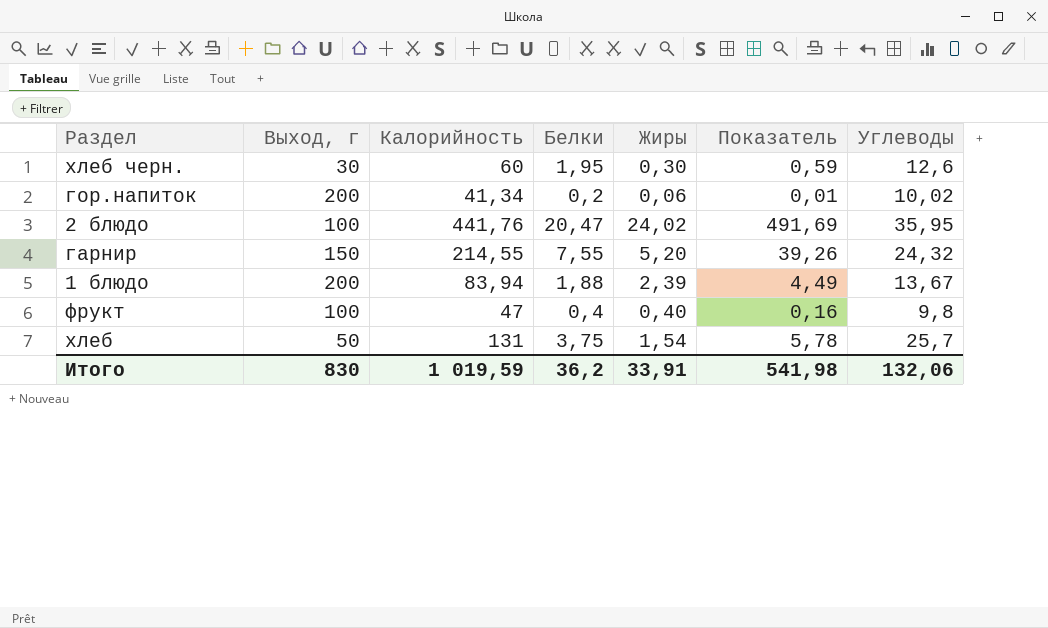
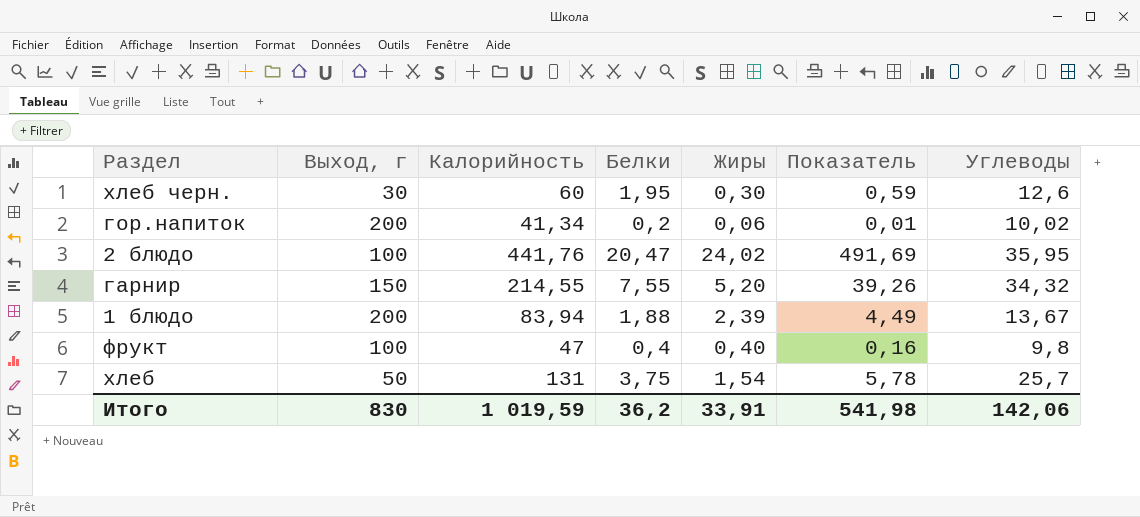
гарнир | Углеводы: 24,32 -> 34,32
Итого | Углеводы: 132,06 -> 142,06

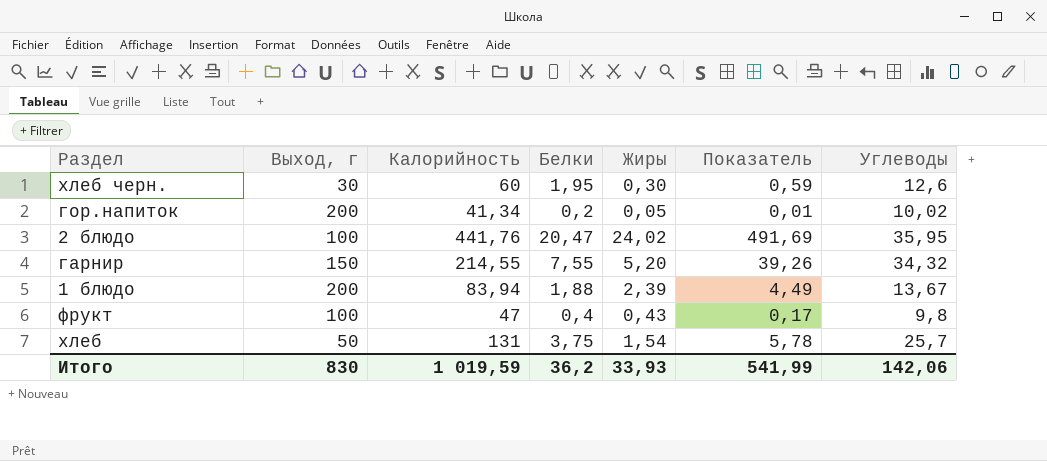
гор.напиток | Жиры: 0,06 -> 0,05
фрукт | Жиры: 0,40 -> 0,43
фрукт | Показатель: 0,16 -> 0,17
Итого | Жиры: 33,91 -> 33,93
Итого | Показатель: 541,98 -> 541,99

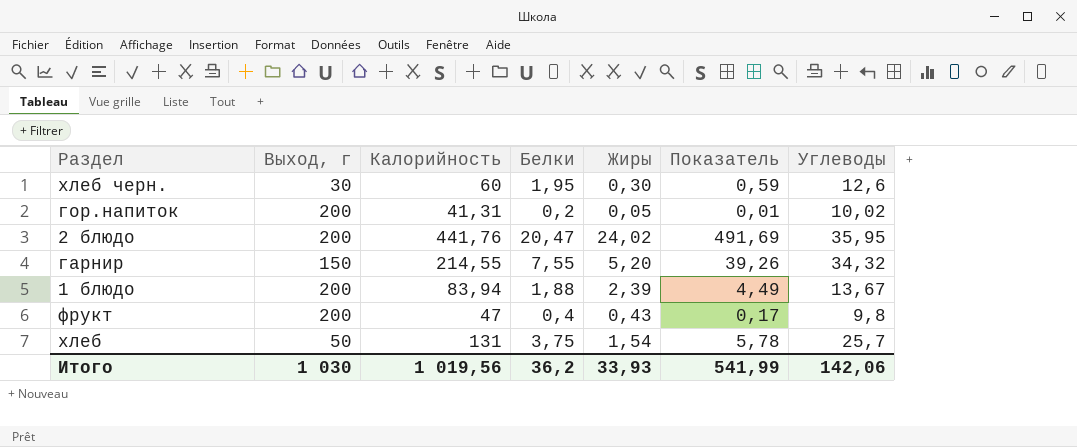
гор.напиток | Калорийность: 41,34 -> 41,31
2 блюдо | Выход, г: 100 -> 200
фрукт | Выход, г: 100 -> 200
Итого | Выход, г: 830 -> 1 030
Итого | Калорийность: 1 019,59 -> 1 019,56

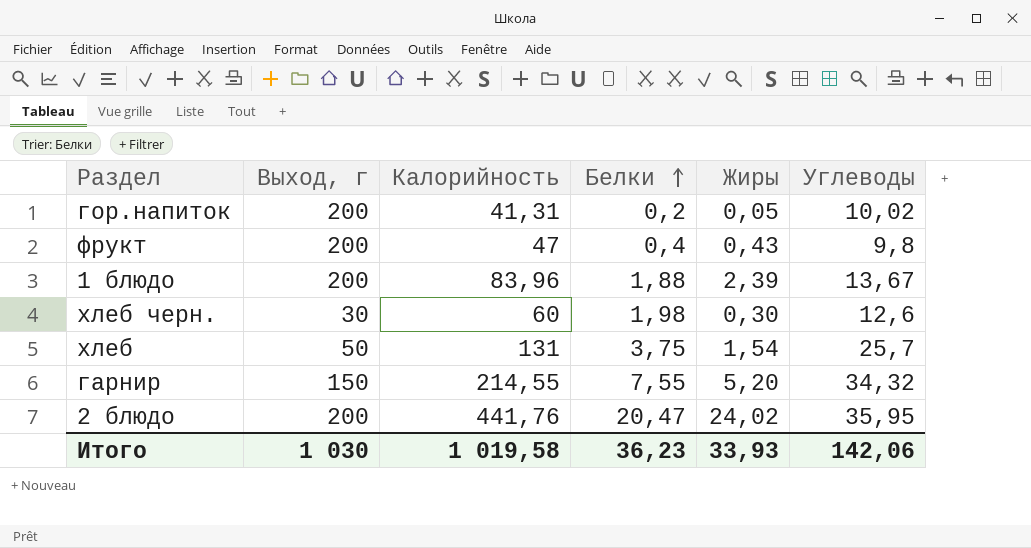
row order: none -> Белки ascending
column Показатель | formula: [Белки] * [Жиры] -> none
1 блюдо | Калорийность: 83,94 -> 83,96
хлеб черн. | Белки: 1,95 -> 1,98
Итого | Калорийность: 1 019,56 -> 1 019,58
Итого | Белки: 36,2 -> 36,23

